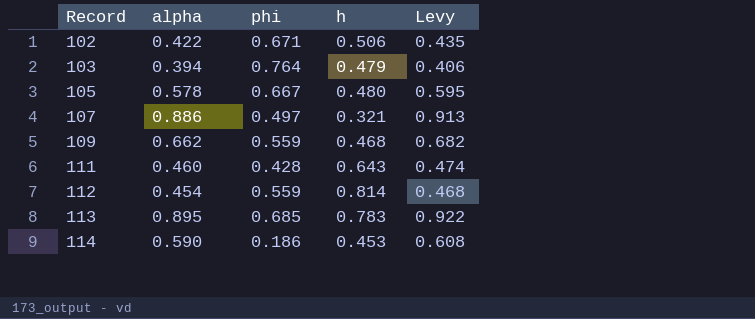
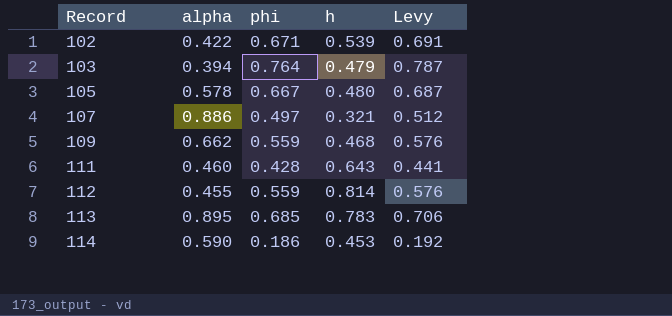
column Levy | formula: [alpha] * 1.03 -> [phi] * 1.03
102 | h: 0.506 -> 0.539
112 | alpha: 0.454 -> 0.455

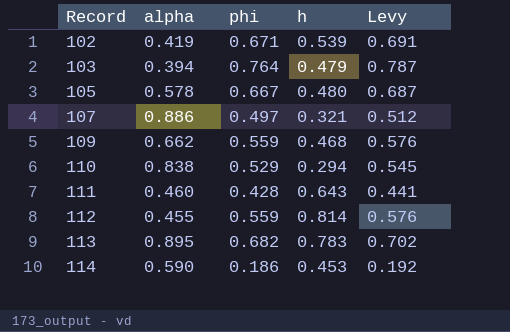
102 | alpha: 0.422 -> 0.419
row 110: none -> 0.838 | 0.529 | 0.294 | 0.545
113 | phi: 0.685 -> 0.682
113 | Levy: 0.706 -> 0.702

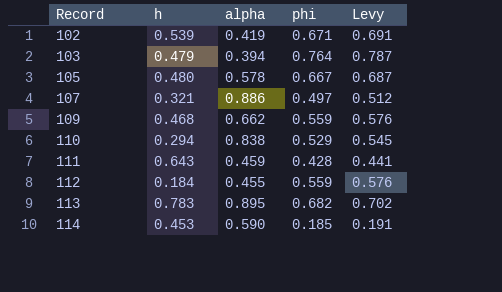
column h | position: 4 -> 2
111 | alpha: 0.460 -> 0.459
112 | h: 0.814 -> 0.184
114 | phi: 0.186 -> 0.185
114 | Levy: 0.192 -> 0.191

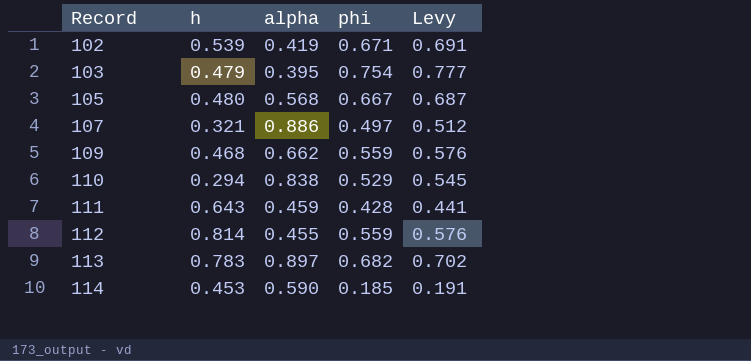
103 | alpha: 0.394 -> 0.395
103 | phi: 0.764 -> 0.754
103 | Levy: 0.787 -> 0.777
105 | alpha: 0.578 -> 0.568
112 | h: 0.184 -> 0.814
113 | alpha: 0.895 -> 0.897

